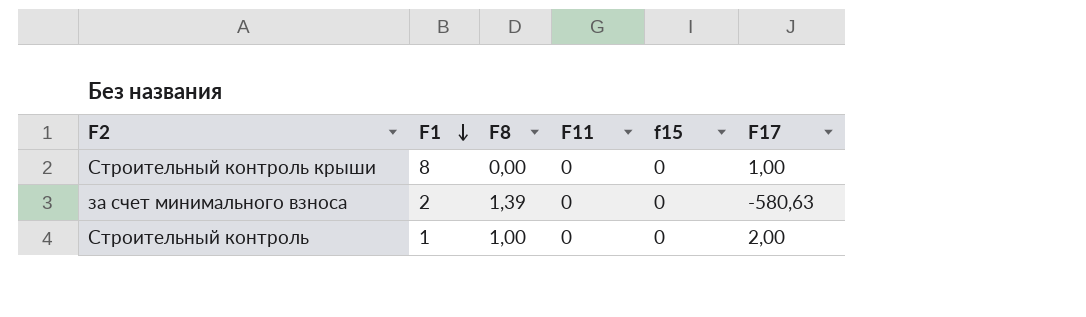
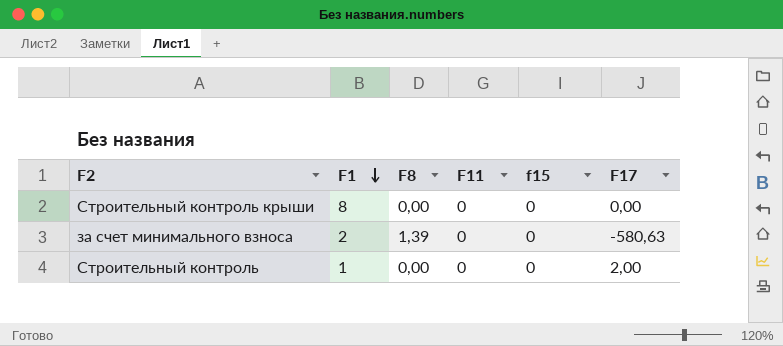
Строительный контроль крыши | F17: 1,00 -> 0,00
Строительный контроль | F8: 1,00 -> 0,00

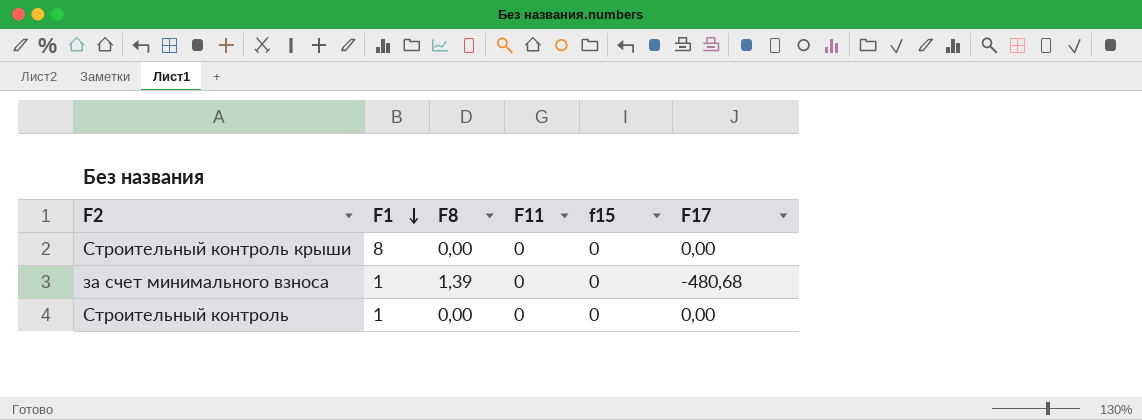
за счет минимального взноса | F1: 2 -> 1
за счет минимального взноса | F17: -580,63 -> -480,68
Строительный контроль | F17: 2,00 -> 0,00

